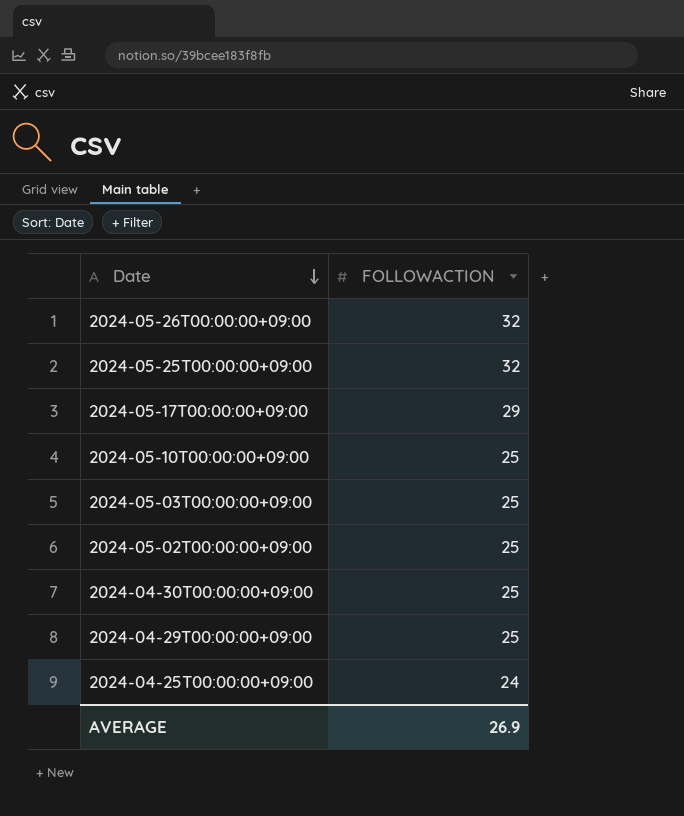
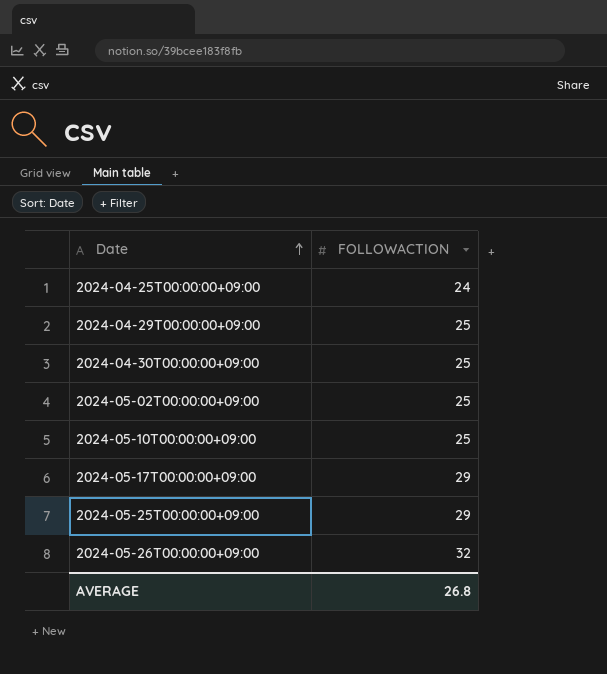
row order: Date descending -> Date ascending
row 2024-05-03T00:00:00+09:00: 25 -> none
2024-05-25T00:00:00+09:00 | FOLLOWACTION: 32 -> 29
AVERAGE | FOLLOWACTION: 26.9 -> 26.8

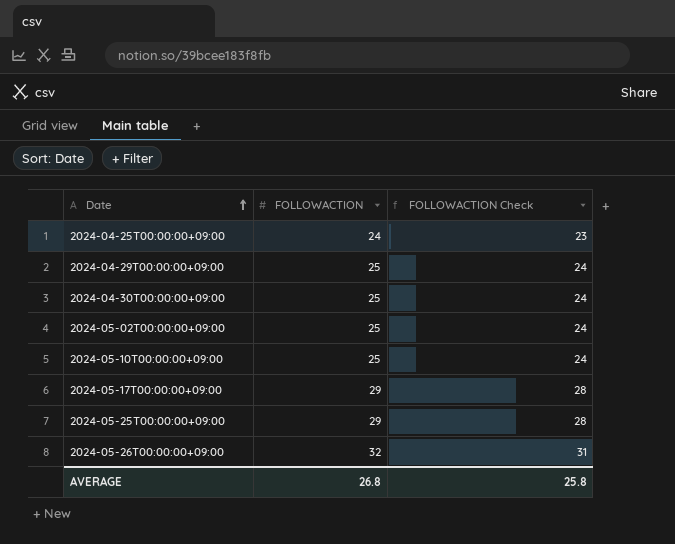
column FOLLOWACTION Check | formula: none -> [FOLLOWACTION] - 1

